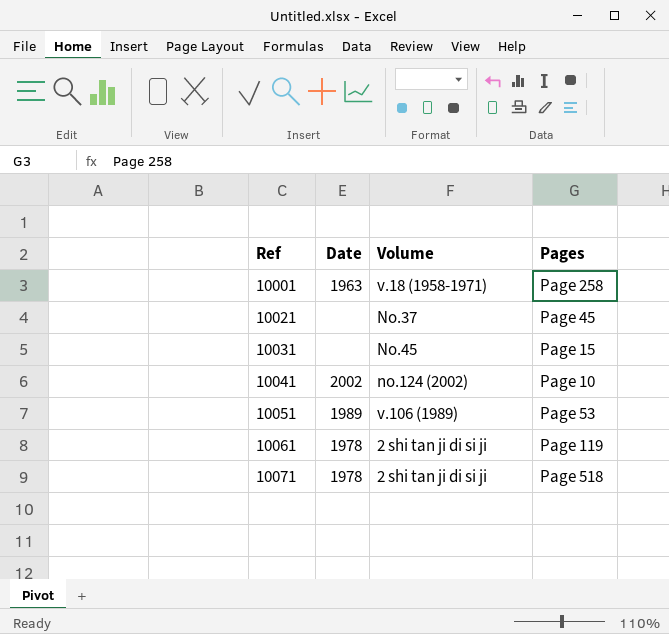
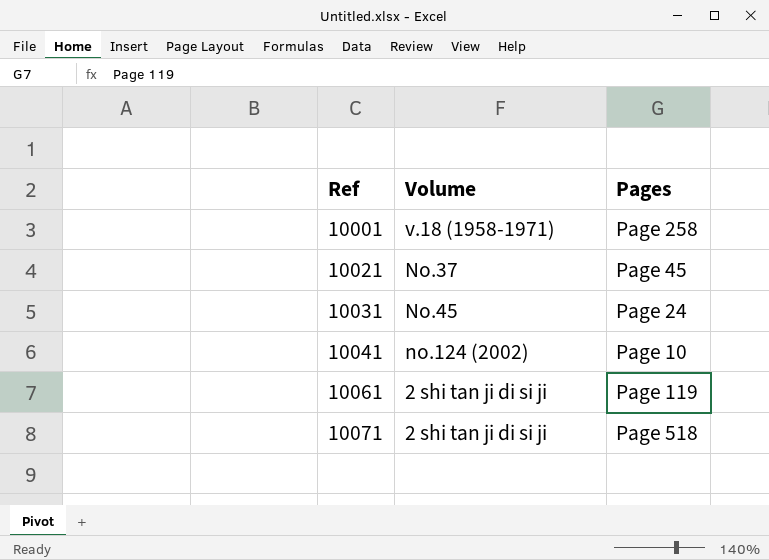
column Date | position: 2 -> none
row 10051: 1989 | v.106 (1989) | Page 53 -> none
10031 | Pages: Page 15 -> Page 24

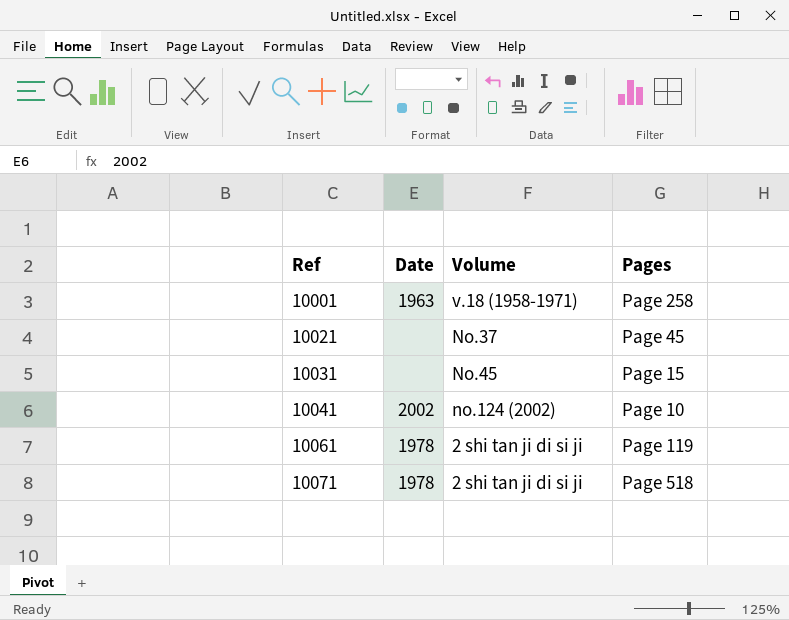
column Date | position: none -> 2
10031 | Pages: Page 24 -> Page 15

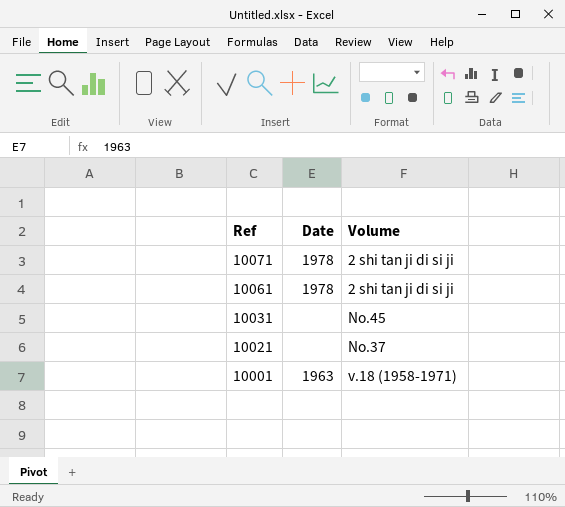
row order: Ref ascending -> Ref descending
column Pages | position: 4 -> none
row 10041: 2002 | no.124 (2002) | Page 10 -> none

